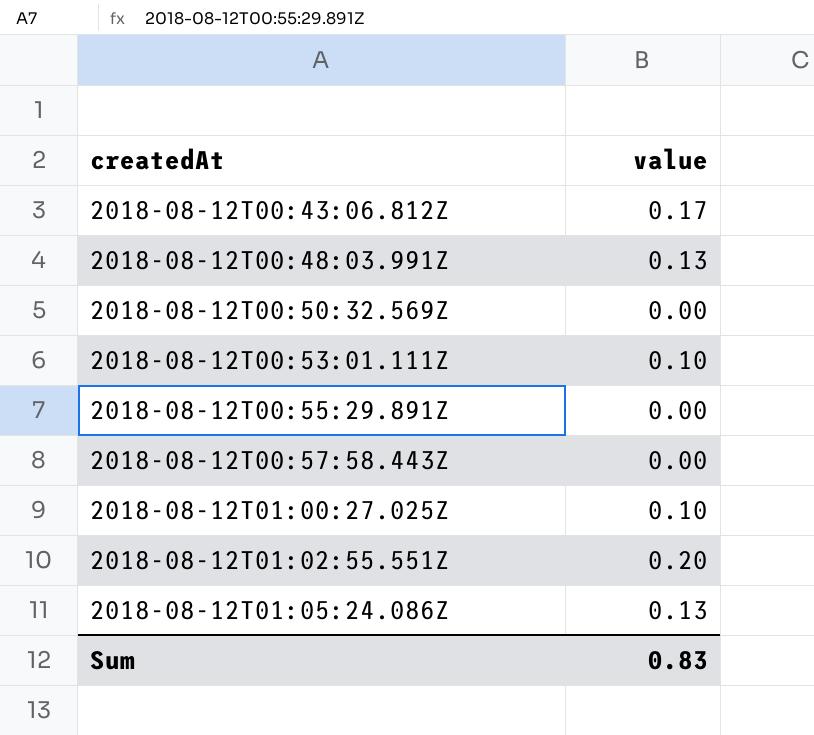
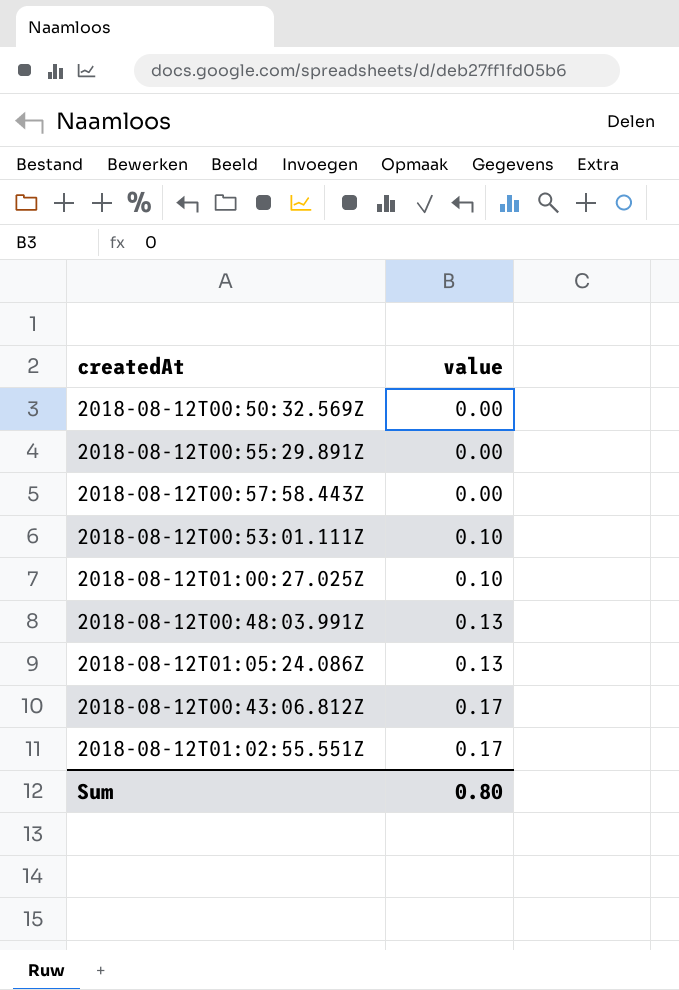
row order: createdAt ascending -> value ascending
2018-08-12T01:02:55.551Z | value: 0.20 -> 0.17
Sum | value: 0.83 -> 0.80

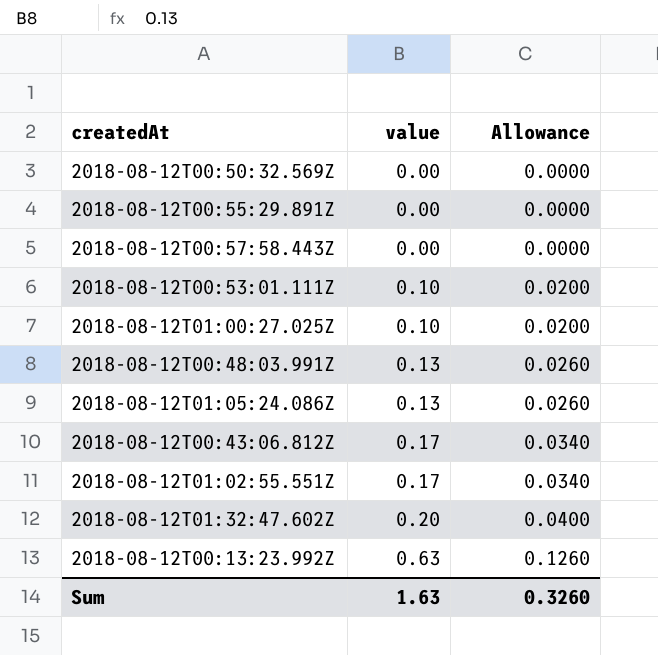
column Allowance | formula: none -> [value] * 0.2
row 2018-08-12T01:32:47.602Z: none -> 0.20 | 0.0400
row 2018-08-12T00:13:23.992Z: none -> 0.63 | 0.1260
Sum | value: 0.80 -> 1.63

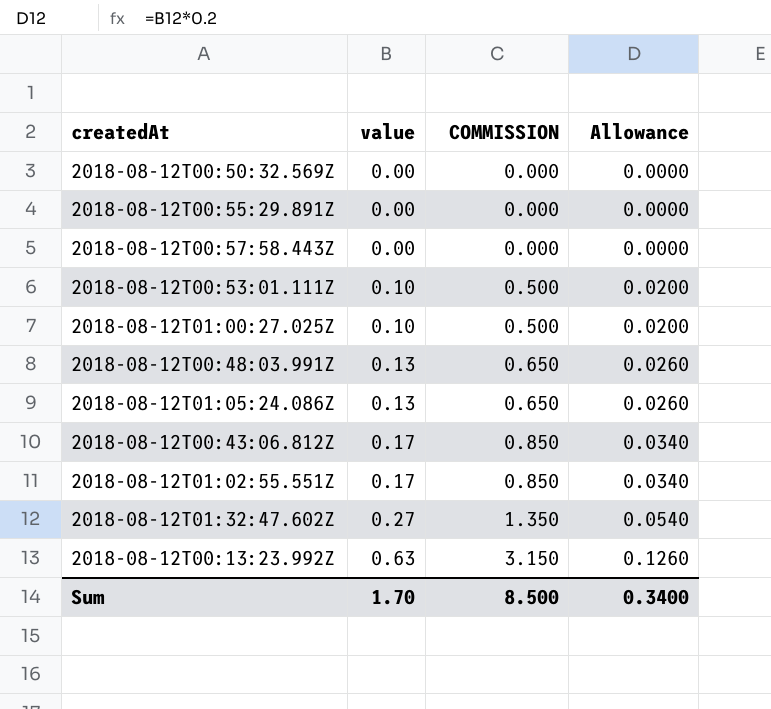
column COMMISSION | formula: none -> [value] * 5
2018-08-12T01:32:47.602Z | value: 0.20 -> 0.27
2018-08-12T01:32:47.602Z | Allowance: 0.0400 -> 0.0540
Sum | value: 1.63 -> 1.70
Sum | Allowance: 0.3260 -> 0.3400

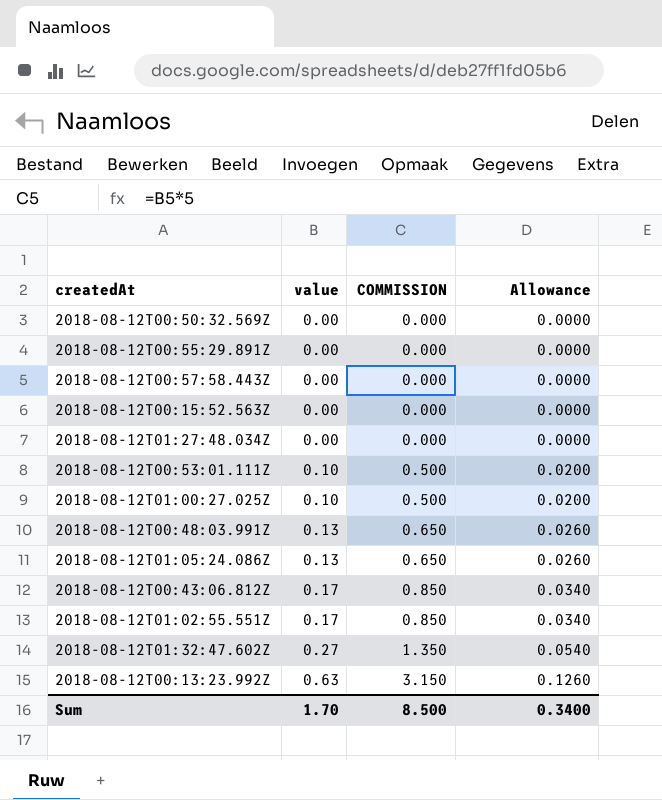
row 2018-08-12T00:15:52.563Z: none -> 0.00 | 0.000 | 0.0000
row 2018-08-12T01:27:48.034Z: none -> 0.00 | 0.000 | 0.0000

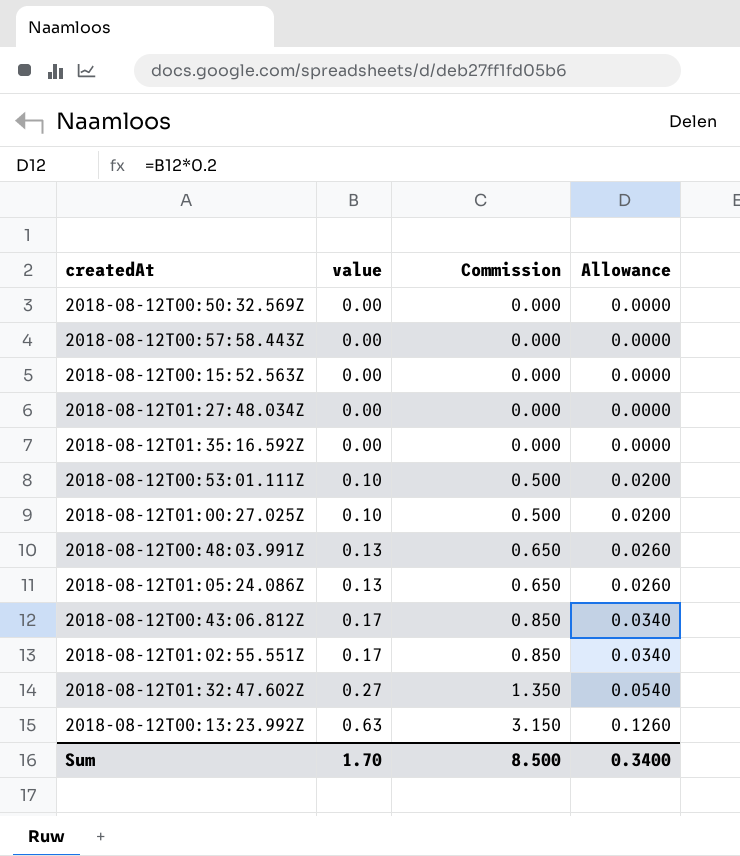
column name: COMMISSION -> Commission
row 2018-08-12T00:55:29.891Z: 0.00 | 0.000 | 0.0000 -> none
row 2018-08-12T01:35:16.592Z: none -> 0.00 | 0.000 | 0.0000

